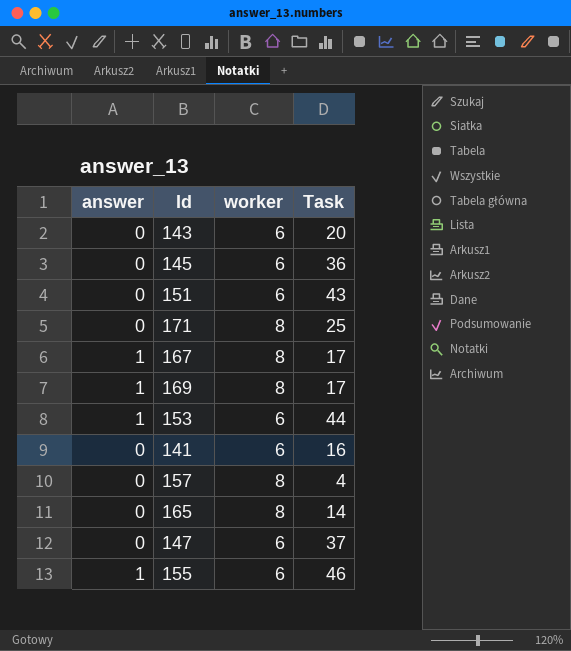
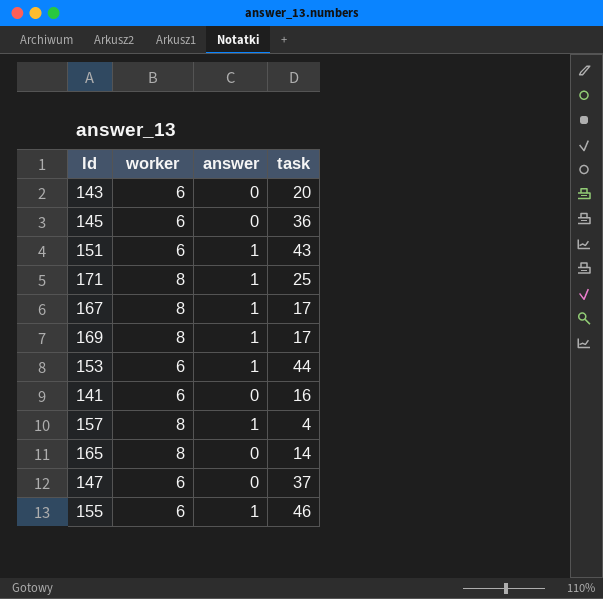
column answer | position: 1 -> 3
column name: Task -> task
151 | answer: 0 -> 1
171 | answer: 0 -> 1
157 | answer: 0 -> 1

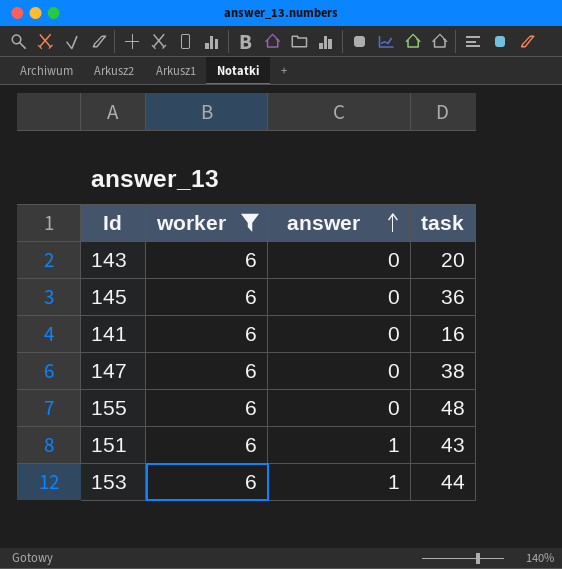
filter: none -> worker = 6
row order: none -> answer ascending
147 | task: 37 -> 38
155 | answer: 1 -> 0
155 | task: 46 -> 48

